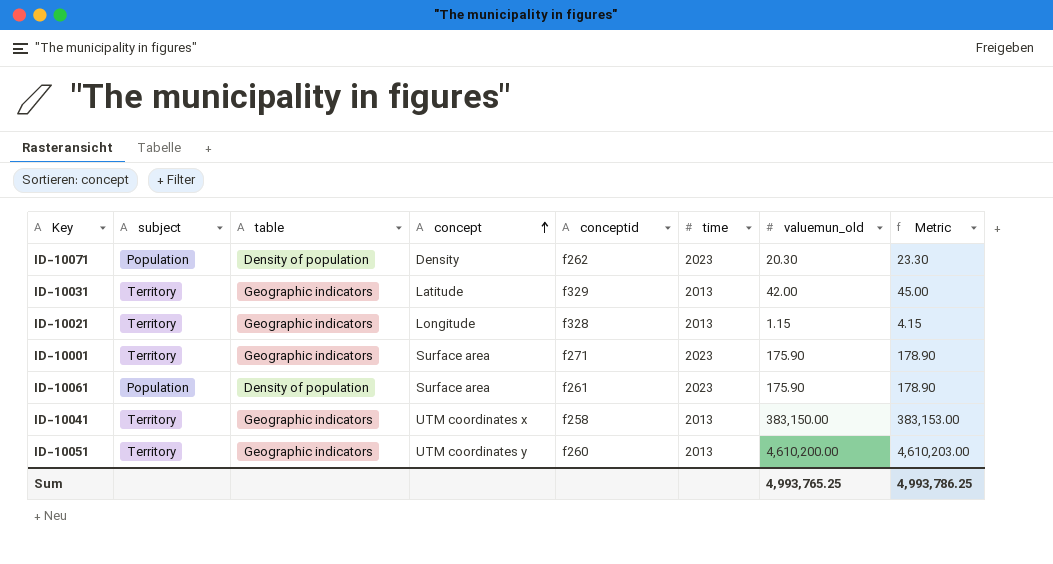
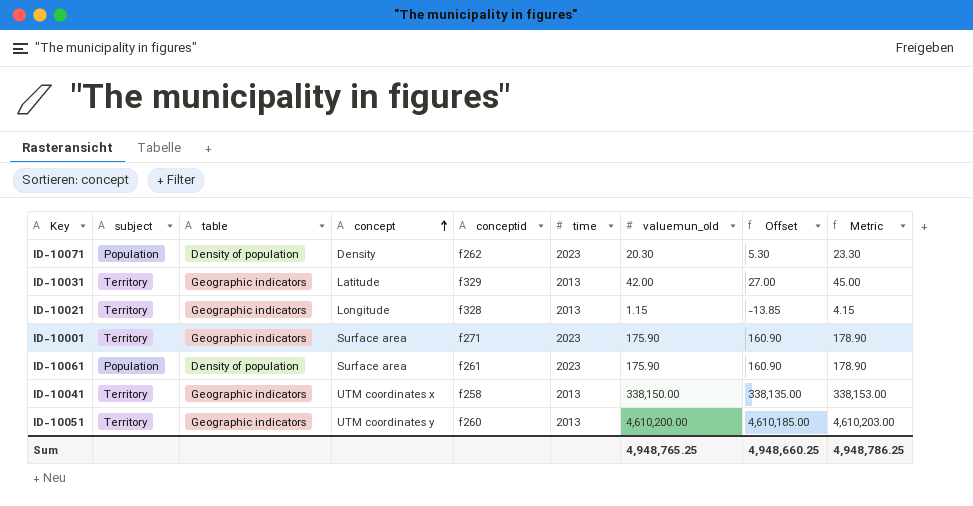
column Offset | formula: none -> [valuemun_old] - 15
ID-10041 | valuemun_old: 383,150.00 -> 338,150.00
ID-10041 | Metric: 383,153.00 -> 338,153.00
Sum | valuemun_old: 4,993,765.25 -> 4,948,765.25
Sum | Metric: 4,993,786.25 -> 4,948,786.25

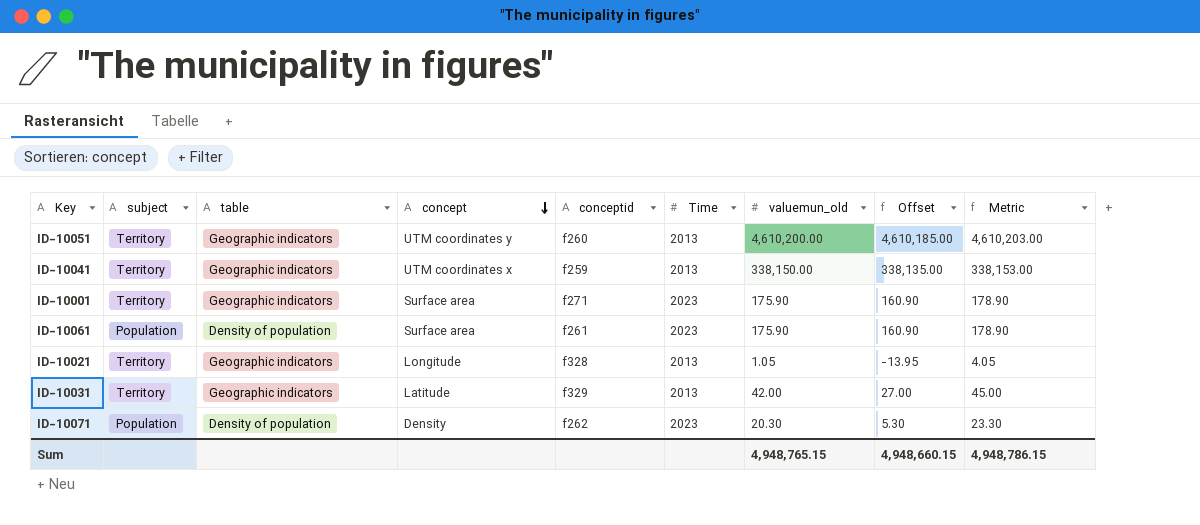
row order: concept ascending -> concept descending
column name: time -> Time
ID-10041 | conceptid: f258 -> f259
ID-10021 | valuemun_old: 1.15 -> 1.05
ID-10021 | Offset: -13.85 -> -13.95
ID-10021 | Metric: 4.15 -> 4.05
Sum | valuemun_old: 4,948,765.25 -> 4,948,765.15
Sum | Offset: 4,948,660.25 -> 4,948,660.15
Sum | Metric: 4,948,786.25 -> 4,948,786.15

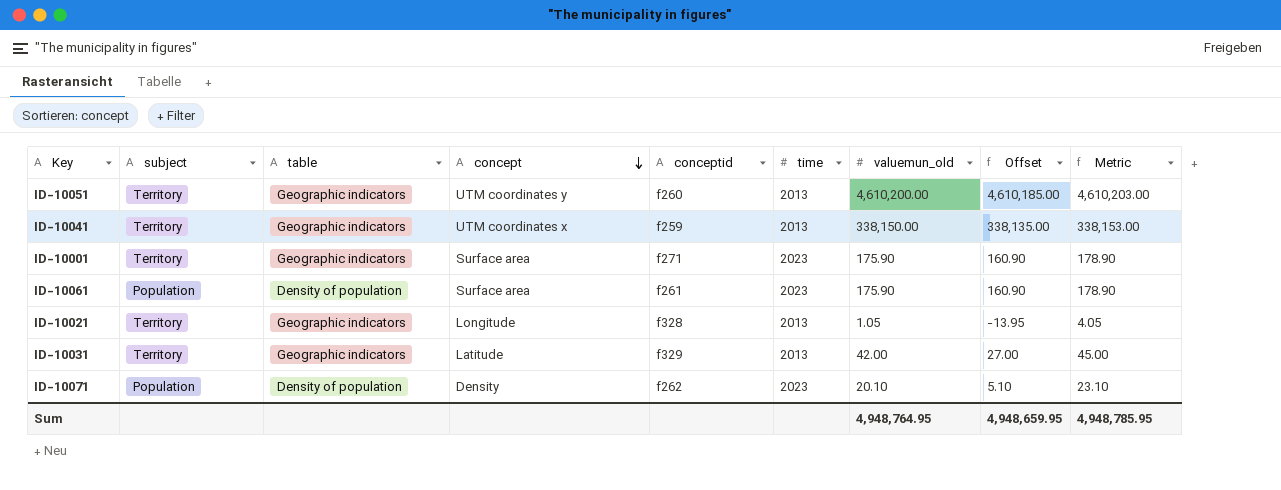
column name: Time -> time
ID-10071 | valuemun_old: 20.30 -> 20.10
ID-10071 | Offset: 5.30 -> 5.10
ID-10071 | Metric: 23.30 -> 23.10
Sum | valuemun_old: 4,948,765.15 -> 4,948,764.95
Sum | Offset: 4,948,660.15 -> 4,948,659.95
Sum | Metric: 4,948,786.15 -> 4,948,785.95

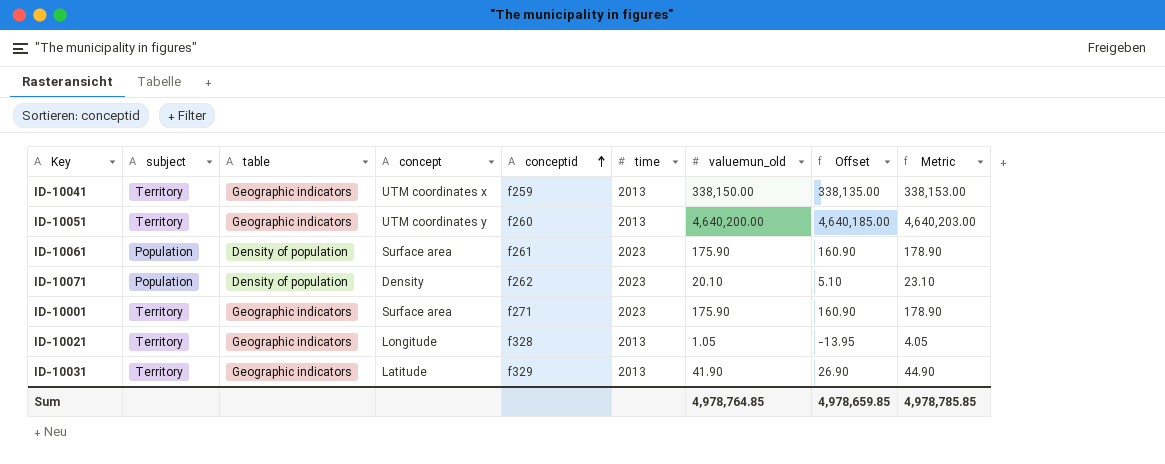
row order: concept descending -> conceptid ascending
ID-10051 | valuemun_old: 4,610,200.00 -> 4,640,200.00
ID-10051 | Offset: 4,610,185.00 -> 4,640,185.00
ID-10051 | Metric: 4,610,203.00 -> 4,640,203.00
ID-10031 | valuemun_old: 42.00 -> 41.90
ID-10031 | Offset: 27.00 -> 26.90
ID-10031 | Metric: 45.00 -> 44.90
Sum | valuemun_old: 4,948,764.95 -> 4,978,764.85
Sum | Offset: 4,948,659.95 -> 4,978,659.85
Sum | Metric: 4,948,785.95 -> 4,978,785.85

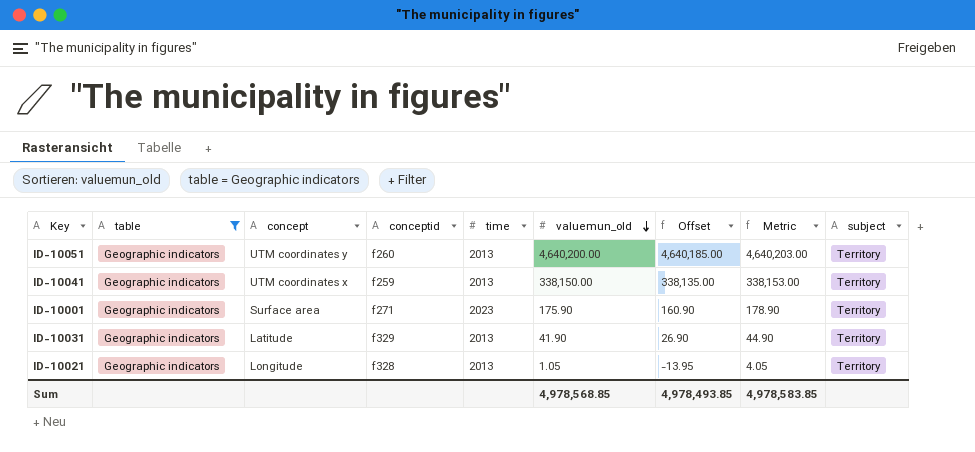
filter: none -> table = Geographic indicators
row order: conceptid ascending -> valuemun_old descending
column subject | position: 2 -> 9
Sum | valuemun_old: 4,978,764.85 -> 4,978,568.85
Sum | Offset: 4,978,659.85 -> 4,978,493.85
Sum | Metric: 4,978,785.85 -> 4,978,583.85

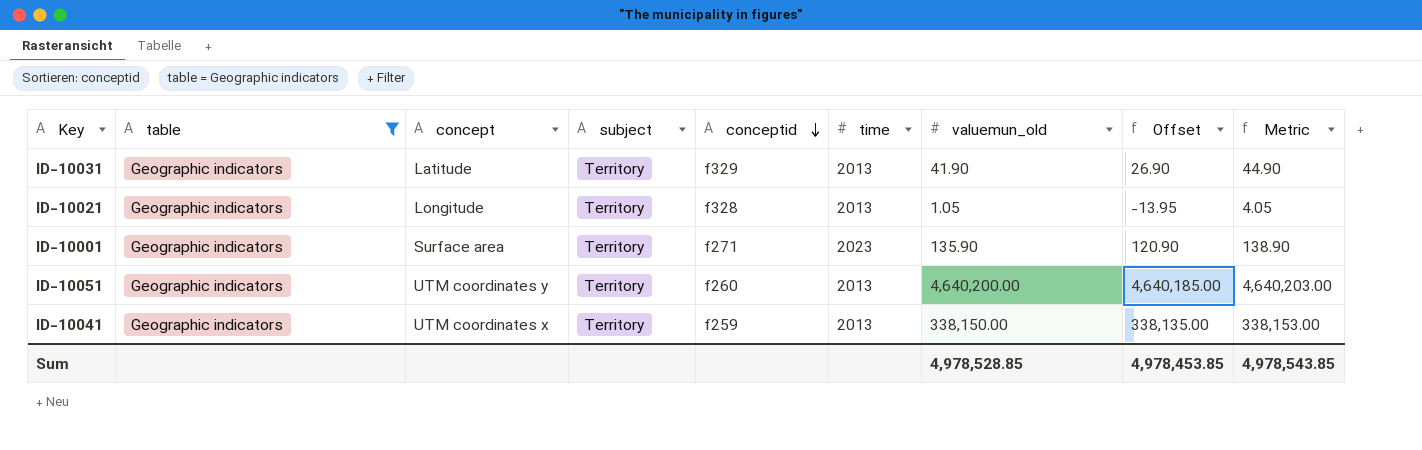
row order: valuemun_old descending -> conceptid descending
column subject | position: 9 -> 4
ID-10001 | valuemun_old: 175.90 -> 135.90
ID-10001 | Offset: 160.90 -> 120.90
ID-10001 | Metric: 178.90 -> 138.90
Sum | valuemun_old: 4,978,568.85 -> 4,978,528.85
Sum | Offset: 4,978,493.85 -> 4,978,453.85
Sum | Metric: 4,978,583.85 -> 4,978,543.85

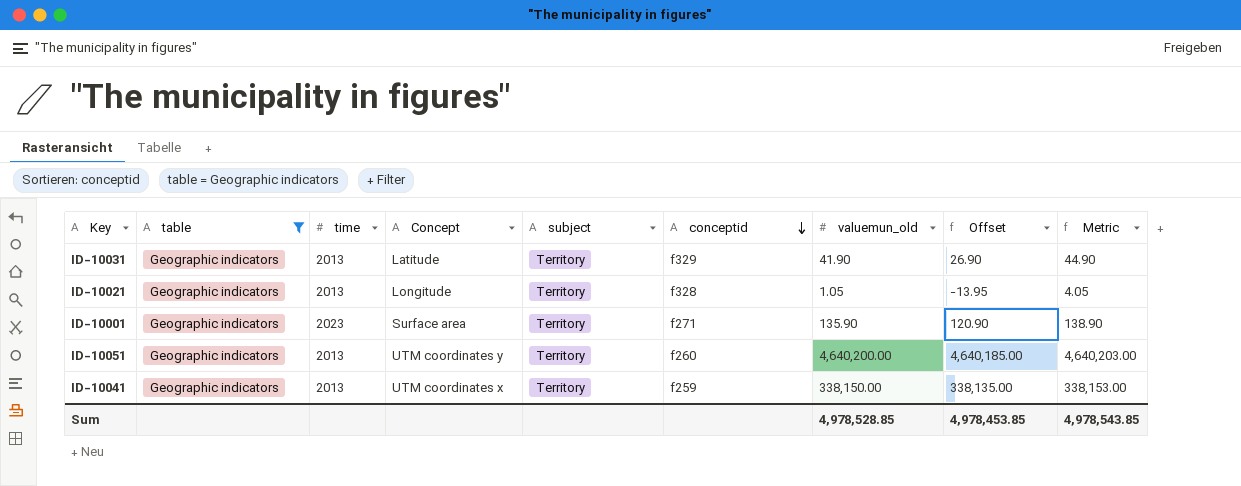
column time | position: 6 -> 3
column name: concept -> Concept

